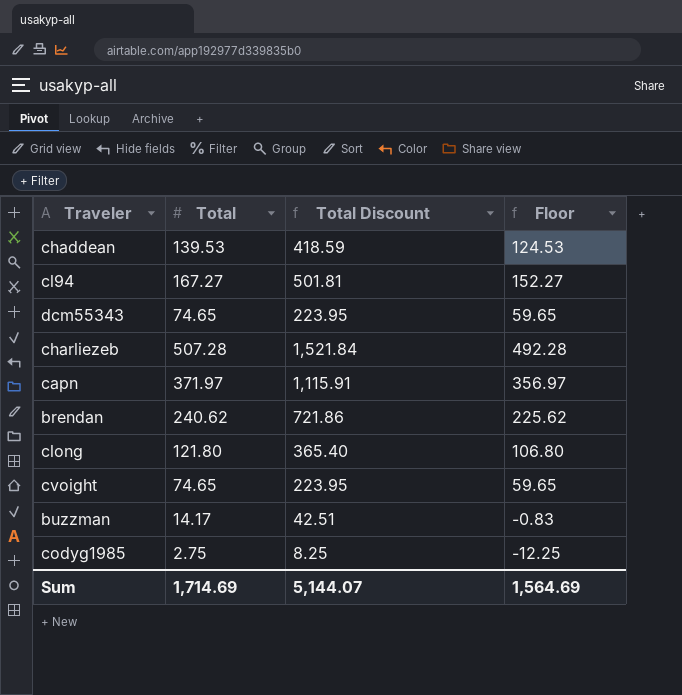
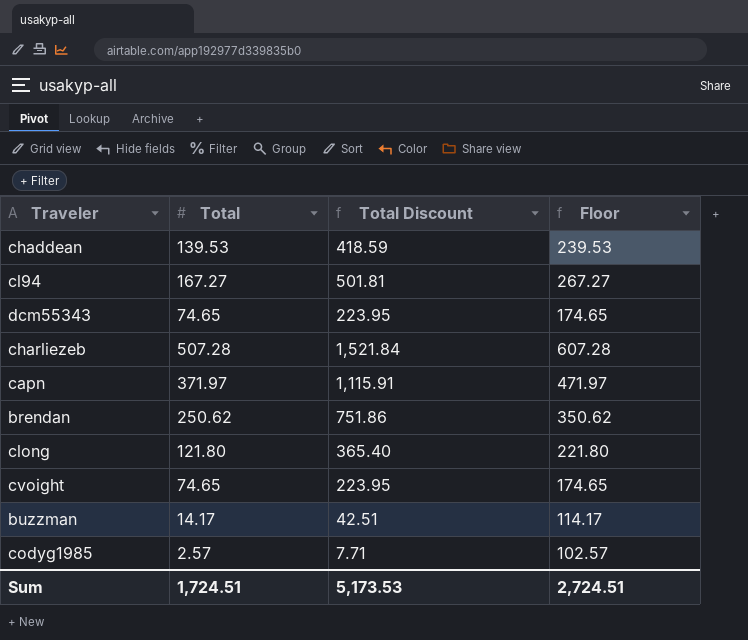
column Floor | formula: [Total] - 15 -> [Total] + 100
brendan | Total: 240.62 -> 250.62
brendan | Total Discount: 721.86 -> 751.86
codyg1985 | Total: 2.75 -> 2.57
codyg1985 | Total Discount: 8.25 -> 7.71
Sum | Total: 1,714.69 -> 1,724.51
Sum | Total Discount: 5,144.07 -> 5,173.53
Sum | Floor: 1,564.69 -> 2,724.51

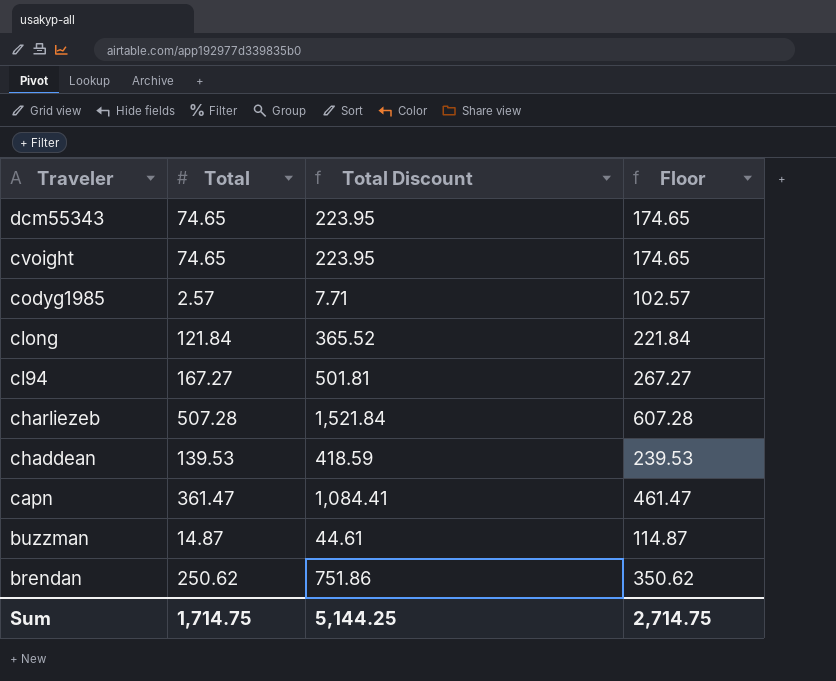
row order: none -> Traveler descending
clong | Total: 121.80 -> 121.84
clong | Total Discount: 365.40 -> 365.52
clong | Floor: 221.80 -> 221.84
capn | Total: 371.97 -> 361.47
capn | Total Discount: 1,115.91 -> 1,084.41
capn | Floor: 471.97 -> 461.47
buzzman | Total: 14.17 -> 14.87
buzzman | Total Discount: 42.51 -> 44.61
buzzman | Floor: 114.17 -> 114.87
Sum | Total: 1,724.51 -> 1,714.75
Sum | Total Discount: 5,173.53 -> 5,144.25
Sum | Floor: 2,724.51 -> 2,714.75

